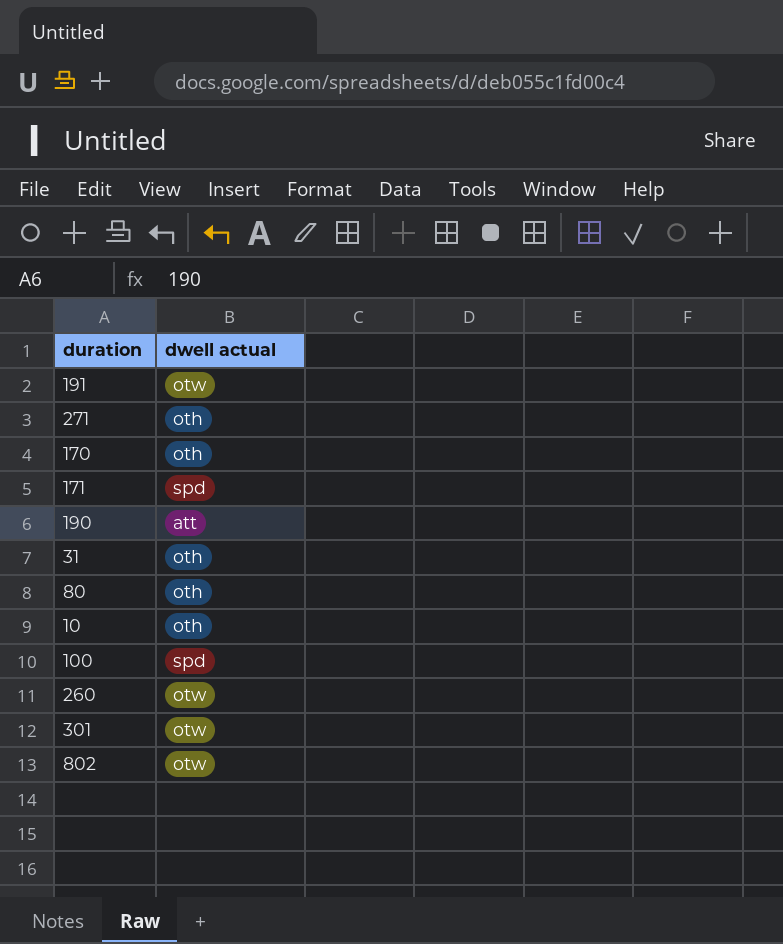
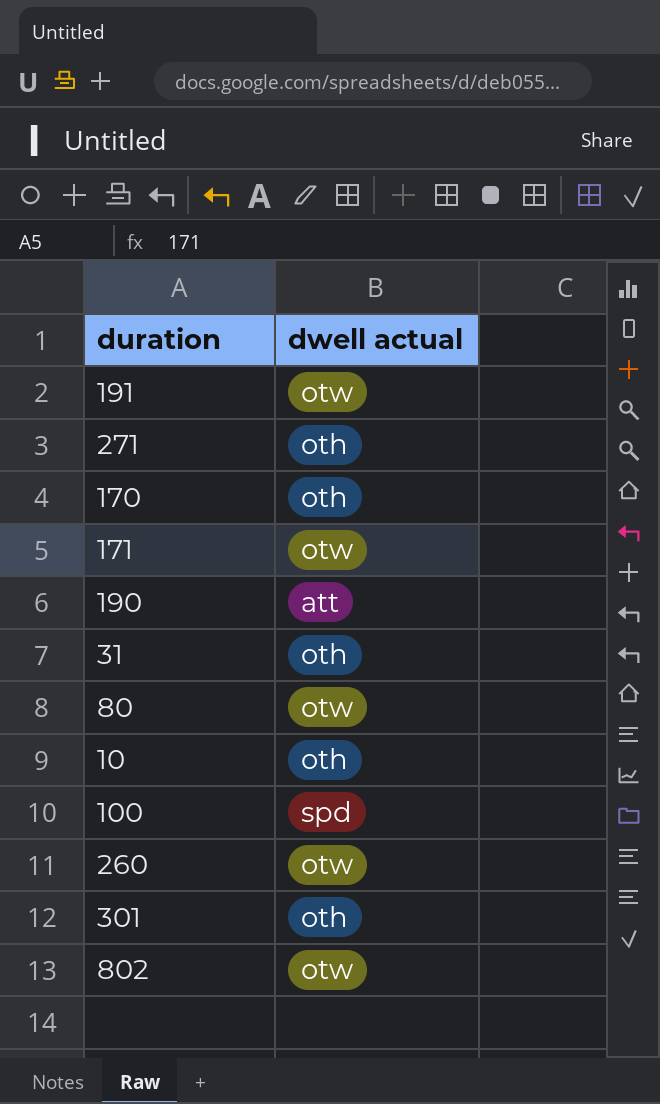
171 | dwell actual: spd -> otw
80 | dwell actual: oth -> otw
301 | dwell actual: otw -> oth

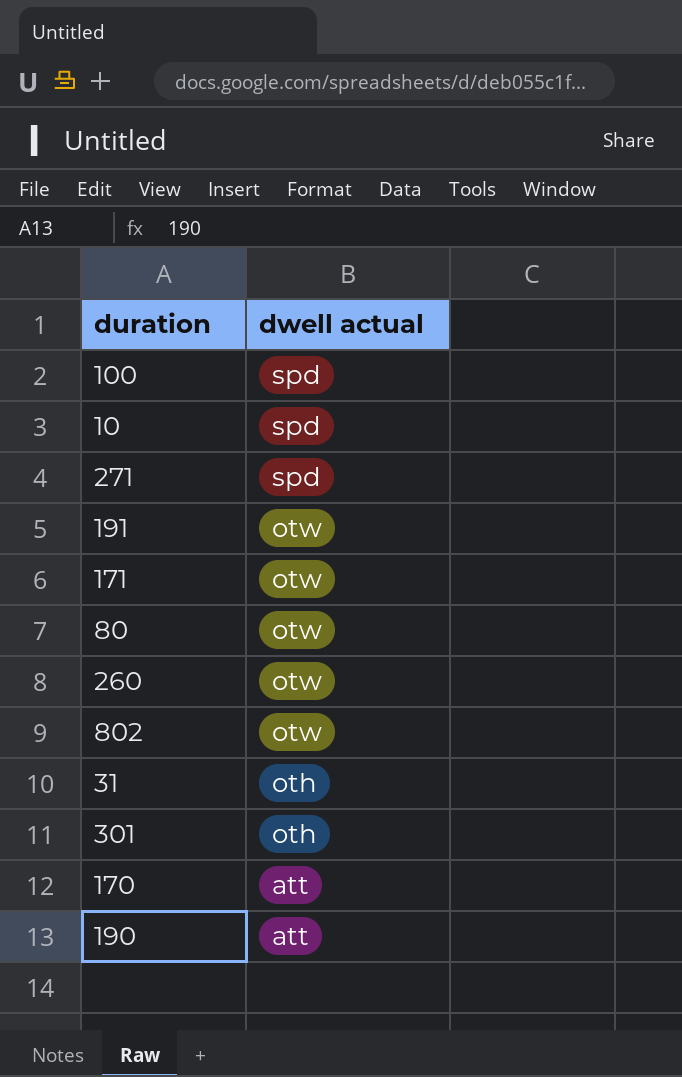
row order: none -> dwell actual descending
10 | dwell actual: oth -> spd
271 | dwell actual: oth -> spd
170 | dwell actual: oth -> att

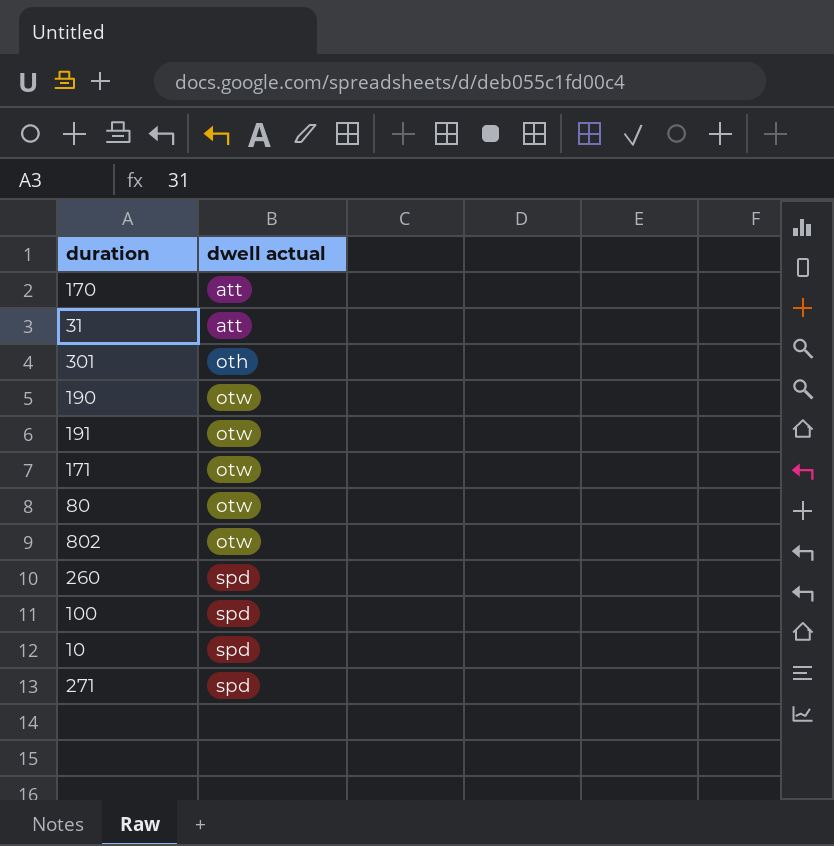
row order: dwell actual descending -> dwell actual ascending
31 | dwell actual: oth -> att
190 | dwell actual: att -> otw
260 | dwell actual: otw -> spd

